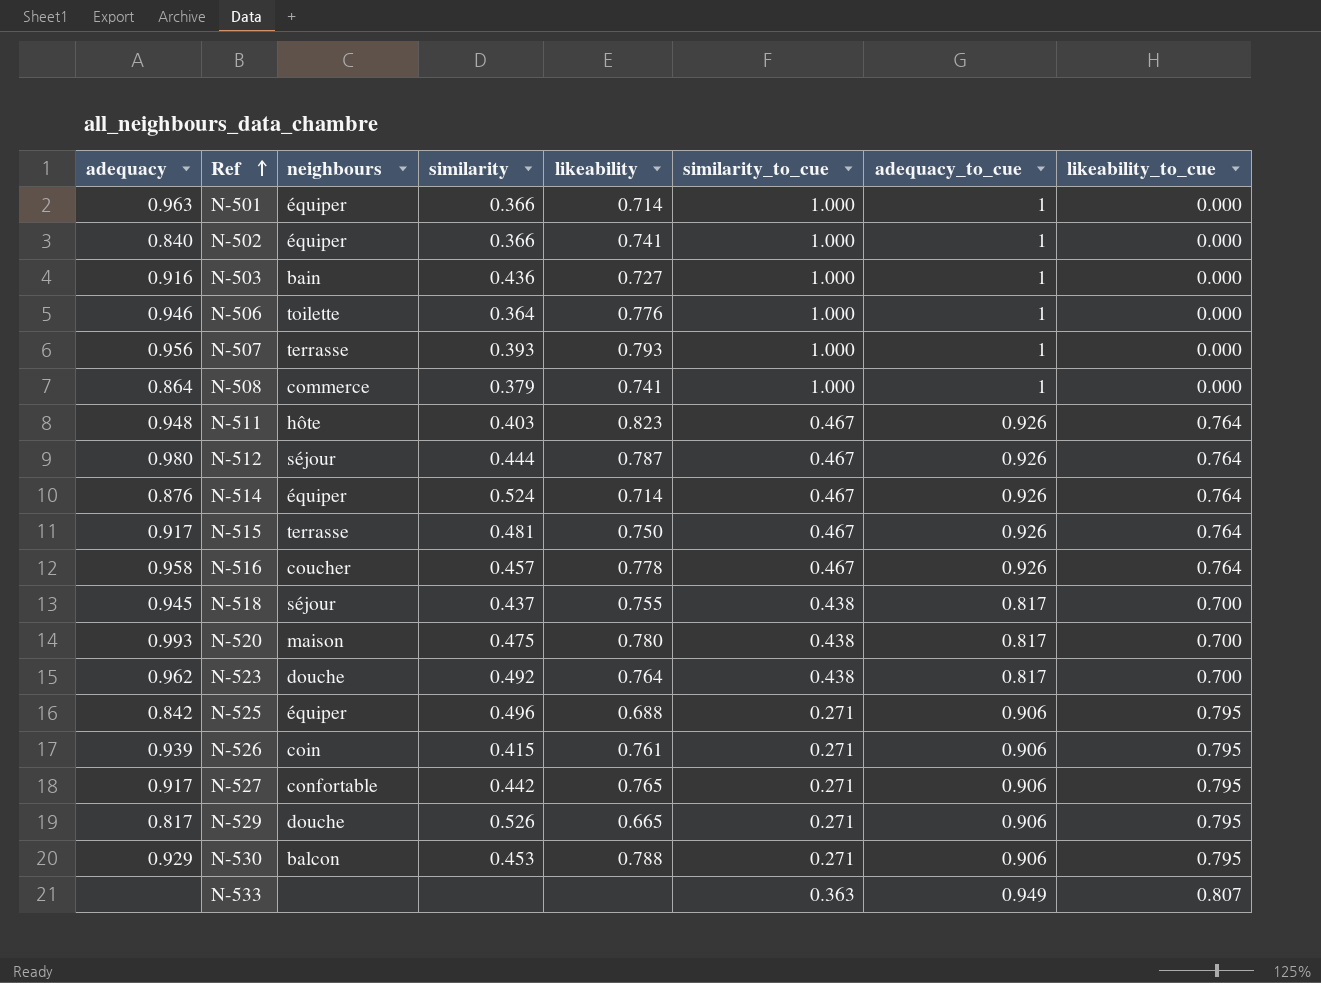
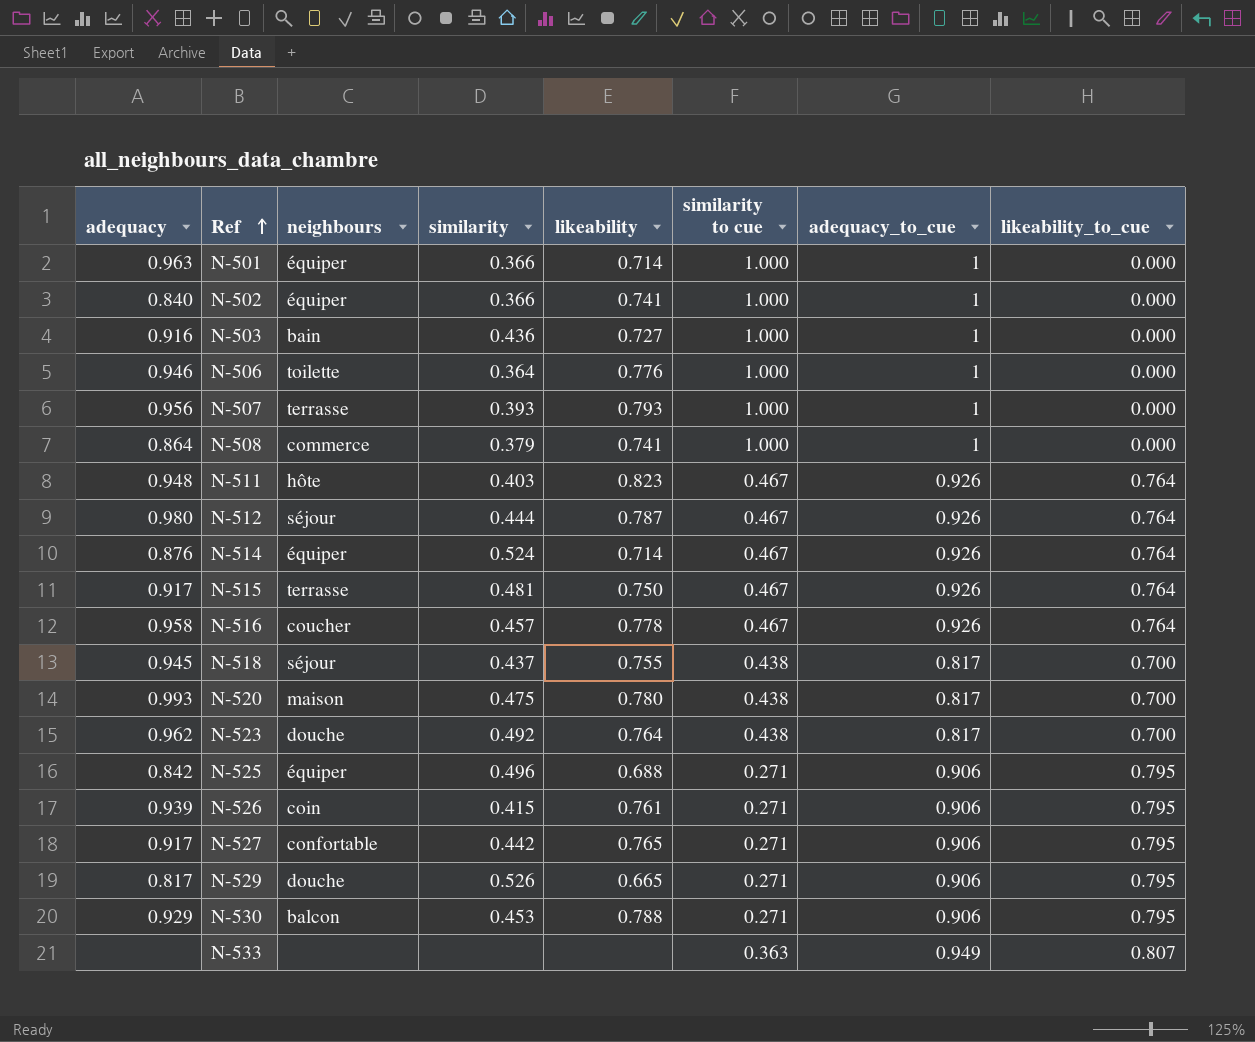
column name: similarity_to_cue -> similarity to cue

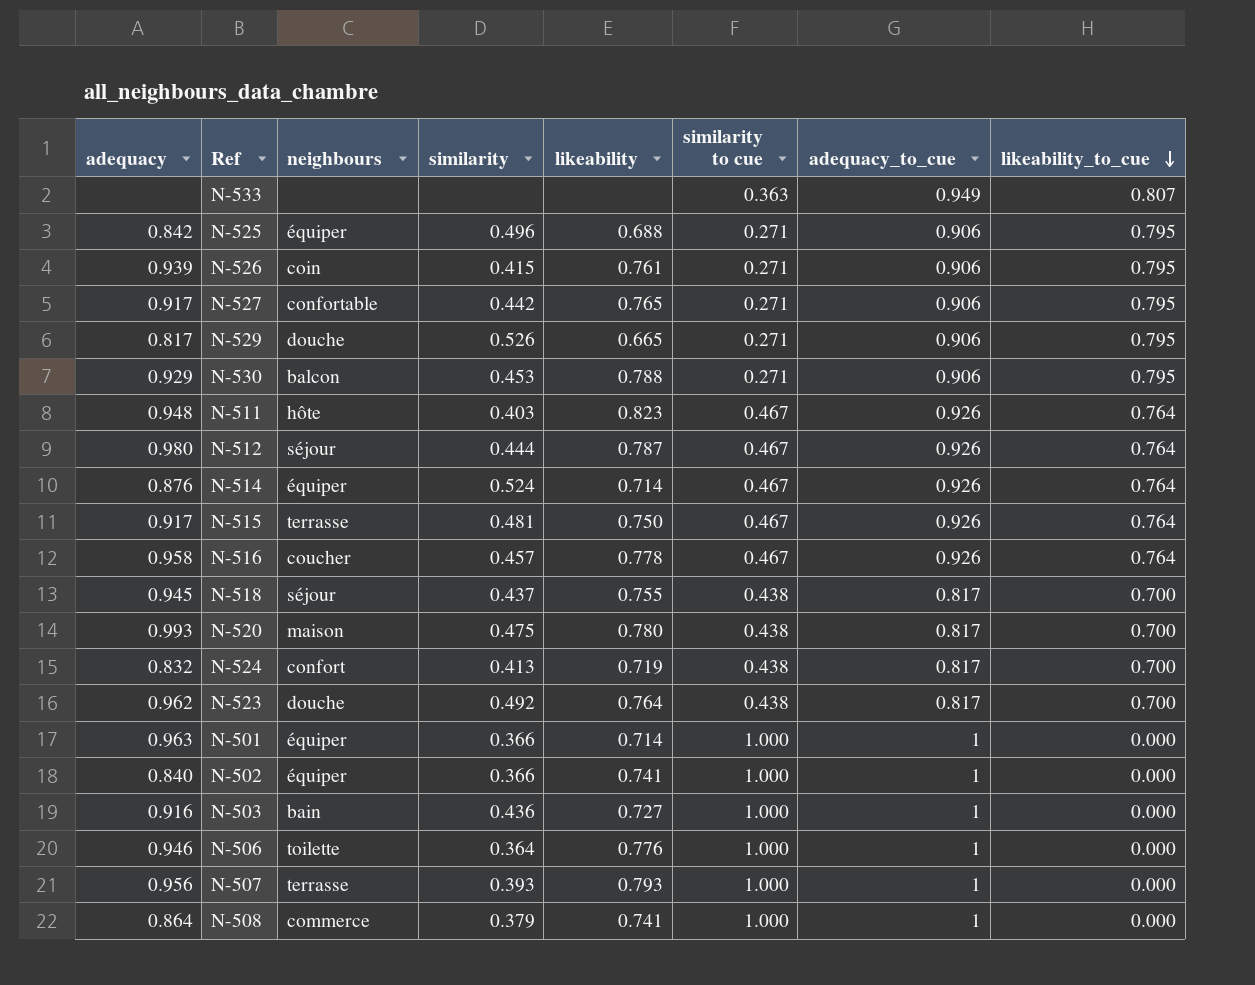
row order: Ref ascending -> likeability_to_cue descending
row N-524: none -> 0.832 | confort | 0.413 | 0.719 | 0.438 | 0.817 | 0.700

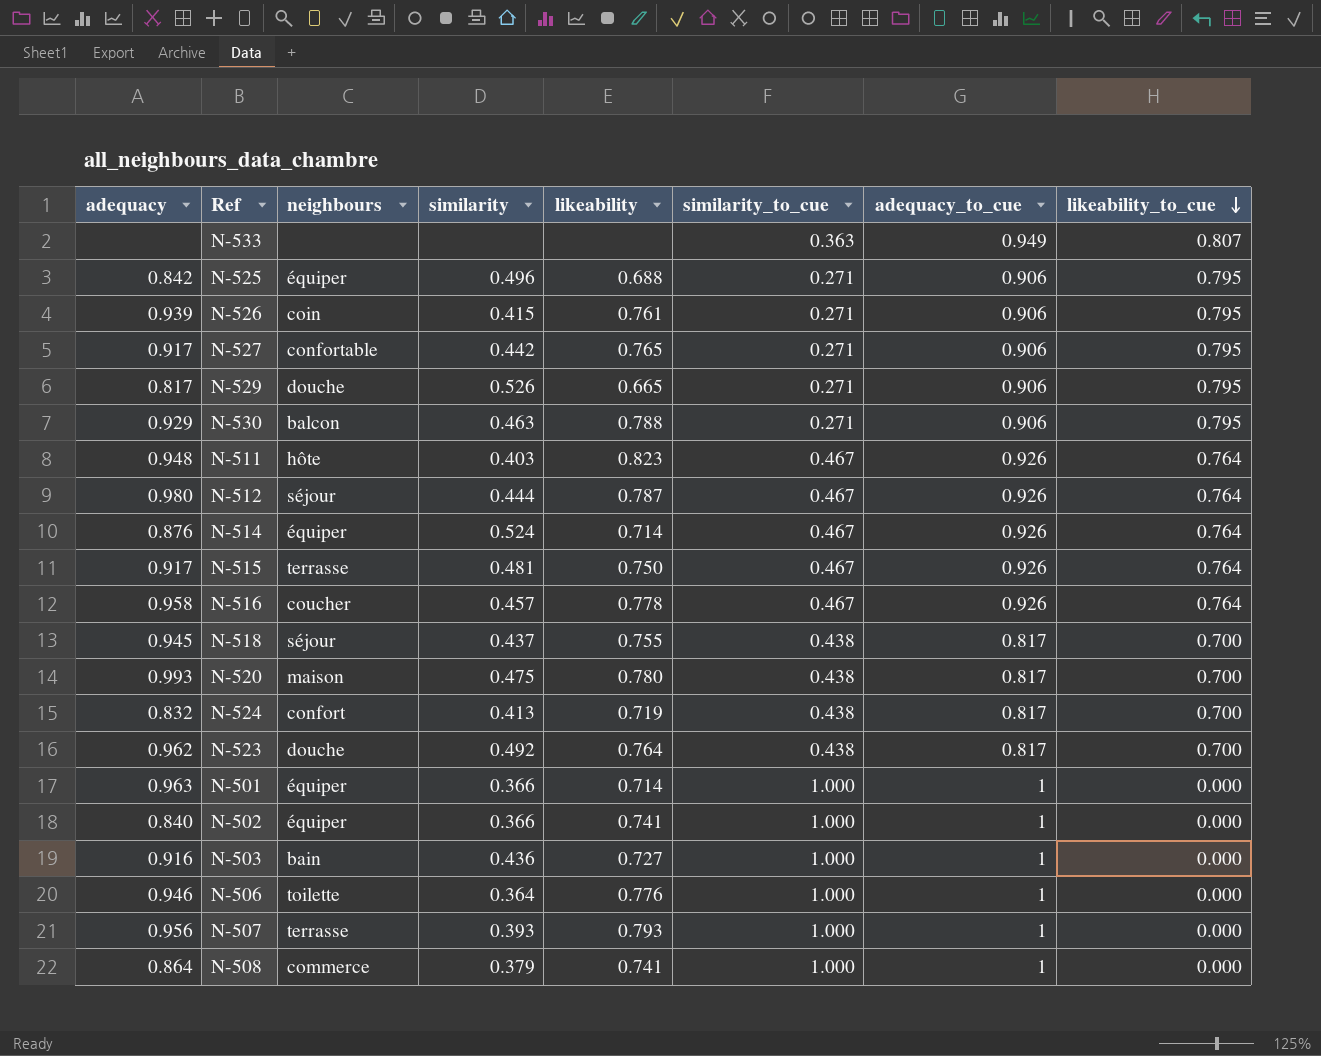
column name: similarity to cue -> similarity_to_cue
N-530 | similarity: 0.453 -> 0.463

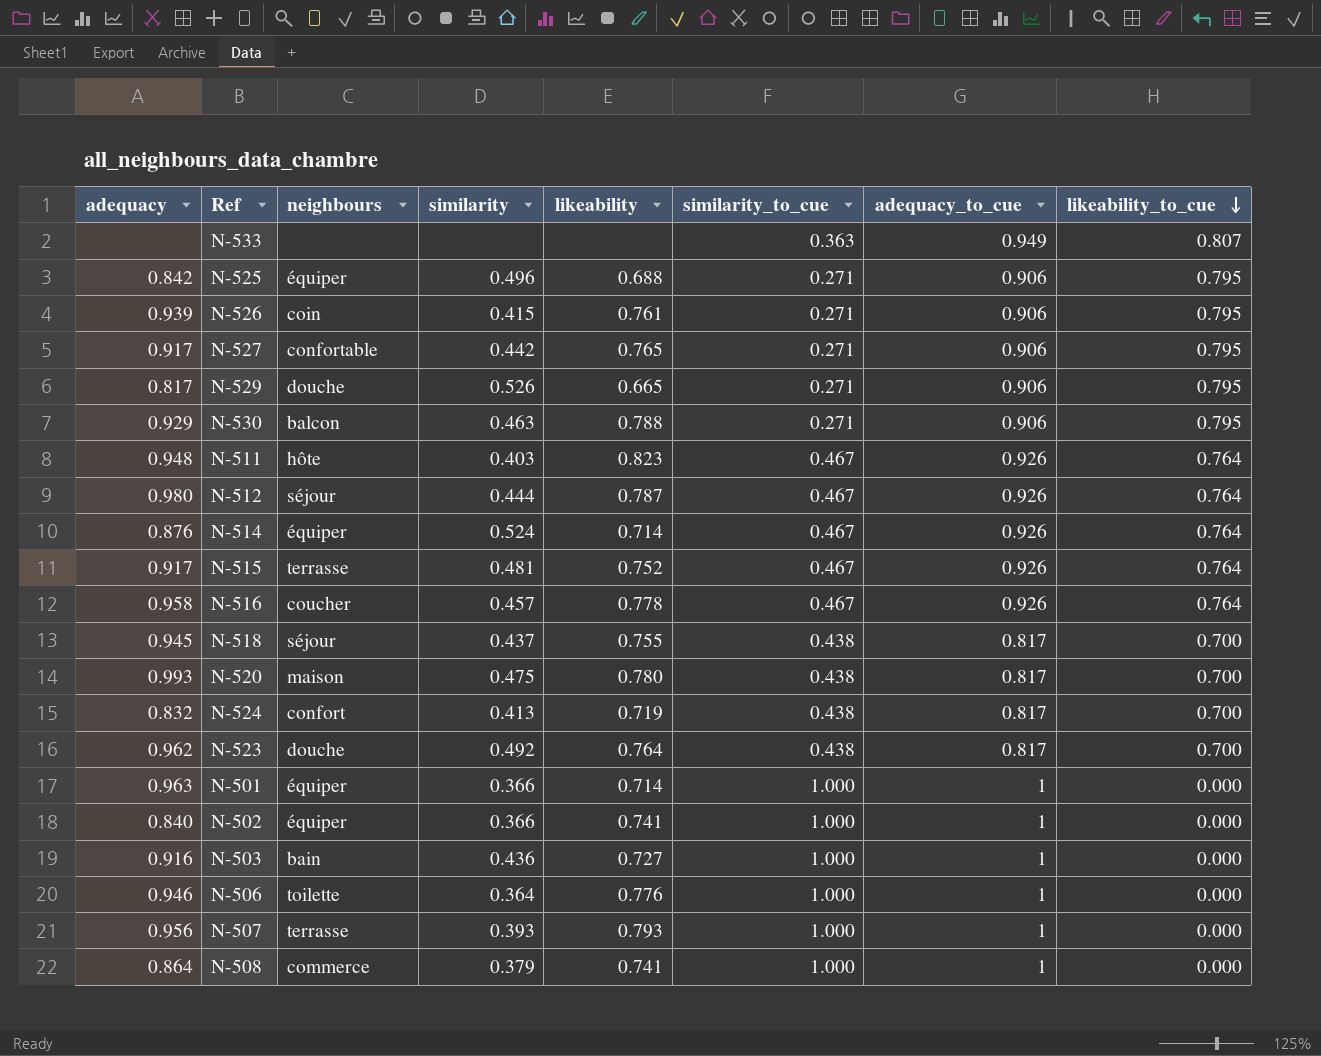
N-515 | likeability: 0.750 -> 0.752

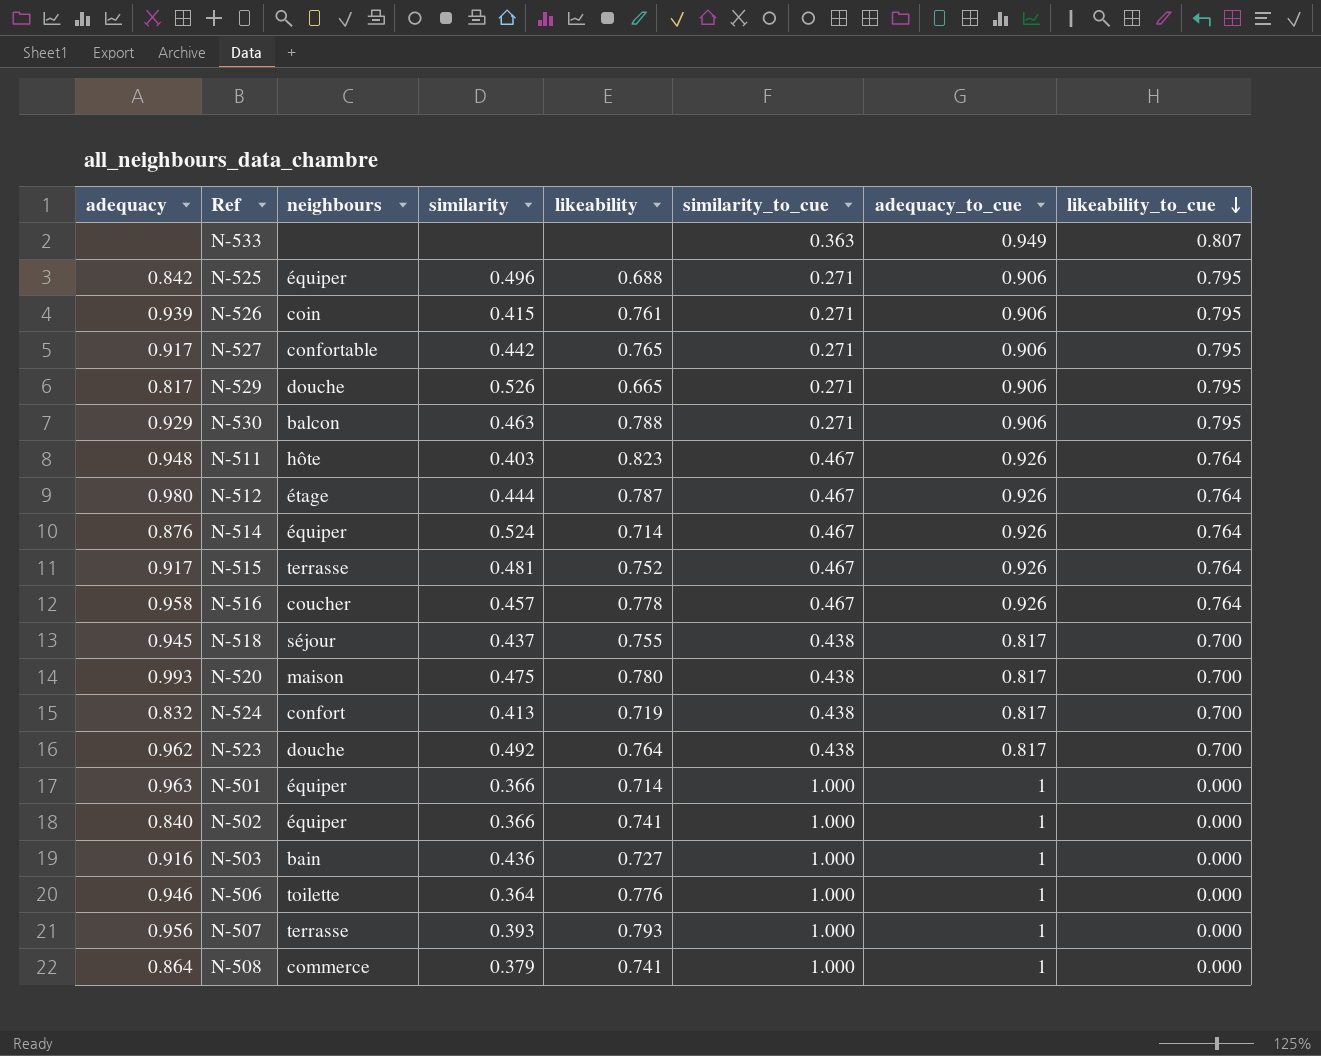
N-512 | neighbours: séjour -> étage

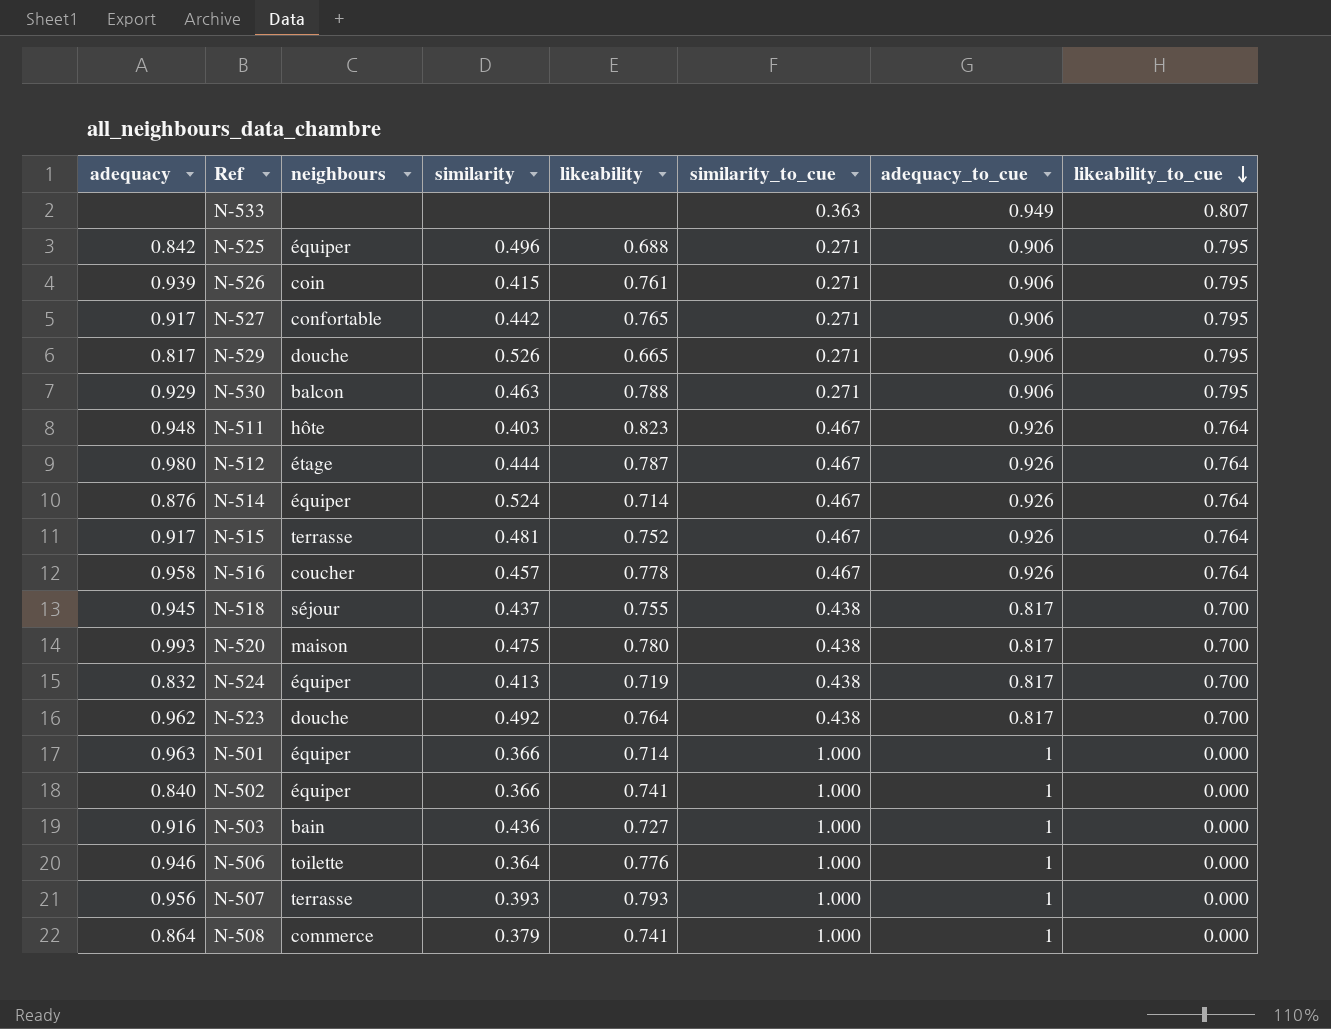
N-524 | neighbours: confort -> équiper

